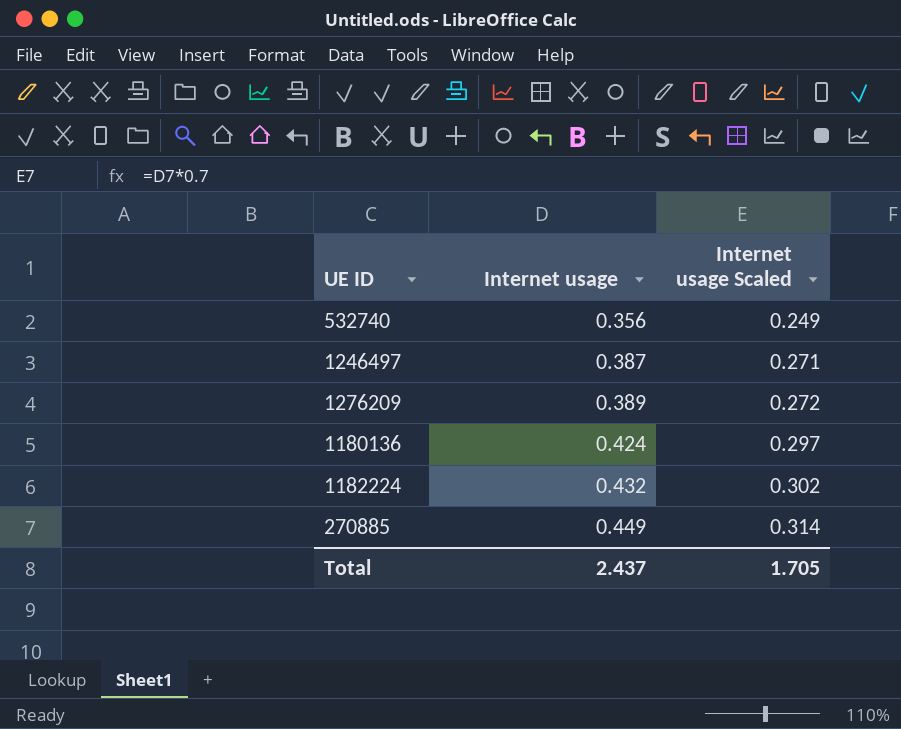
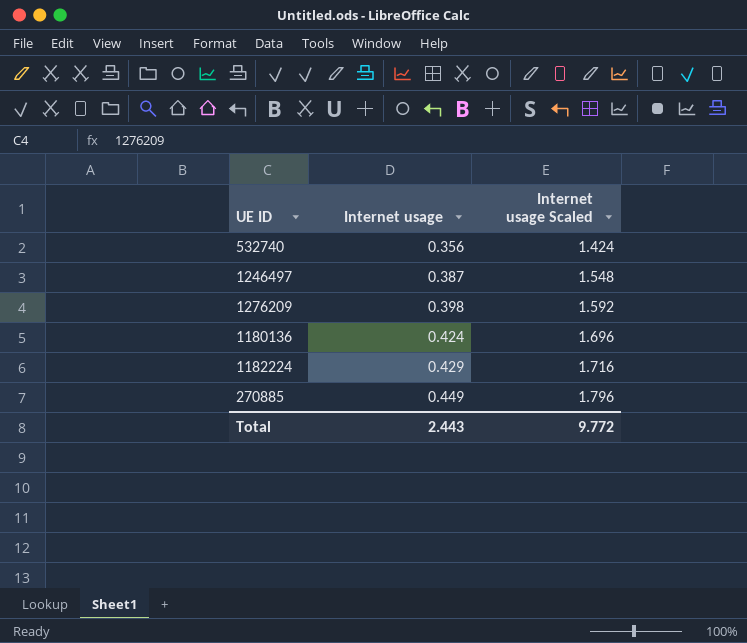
column Internet usage Scaled | formula: [Internet usage] * 0.7 -> [Internet usage] * 4
1276209 | Internet usage: 0.389 -> 0.398
1182224 | Internet usage: 0.432 -> 0.429
Total | Internet usage: 2.437 -> 2.443
Total | Internet usage Scaled: 1.705 -> 9.772

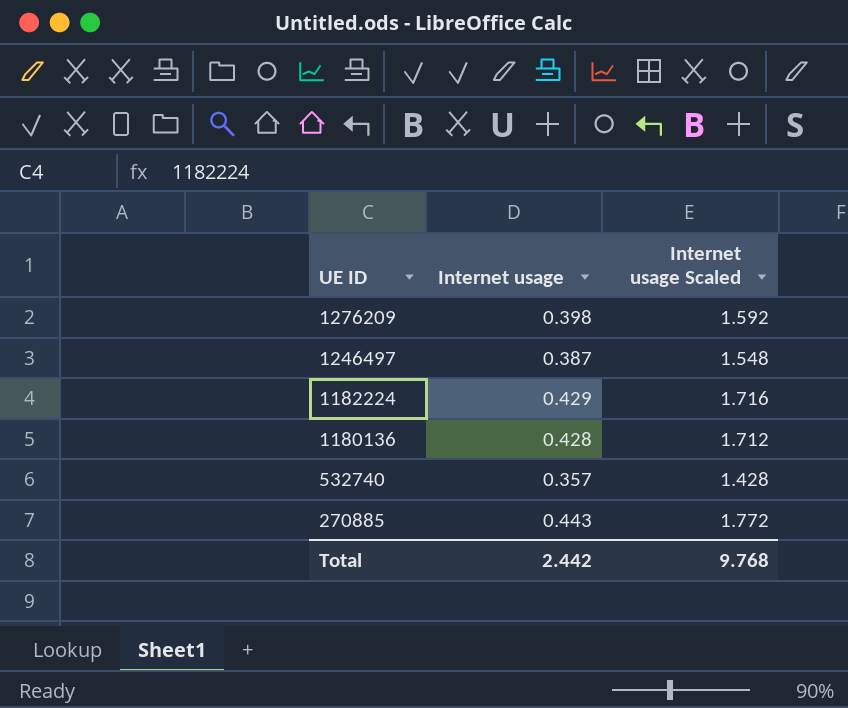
row order: Internet usage ascending -> UE ID descending
1180136 | Internet usage: 0.424 -> 0.428
1180136 | Internet usage Scaled: 1.696 -> 1.712
532740 | Internet usage: 0.356 -> 0.357
532740 | Internet usage Scaled: 1.424 -> 1.428
270885 | Internet usage: 0.449 -> 0.443
270885 | Internet usage Scaled: 1.796 -> 1.772
Total | Internet usage: 2.443 -> 2.442
Total | Internet usage Scaled: 9.772 -> 9.768

